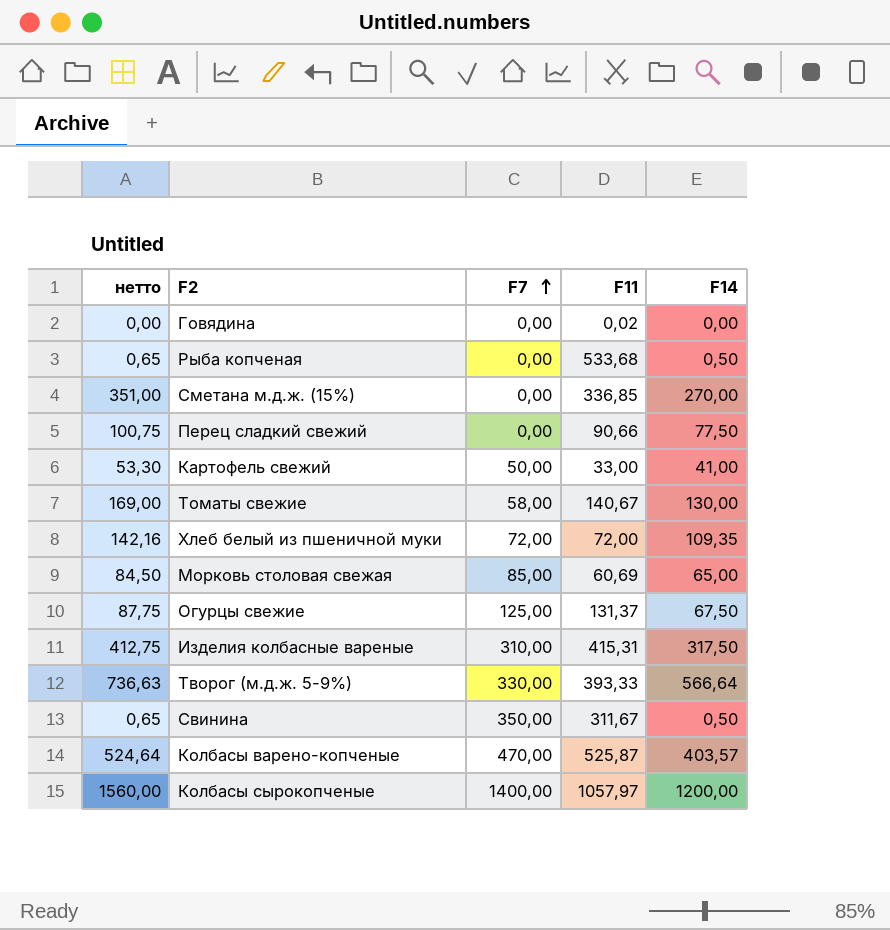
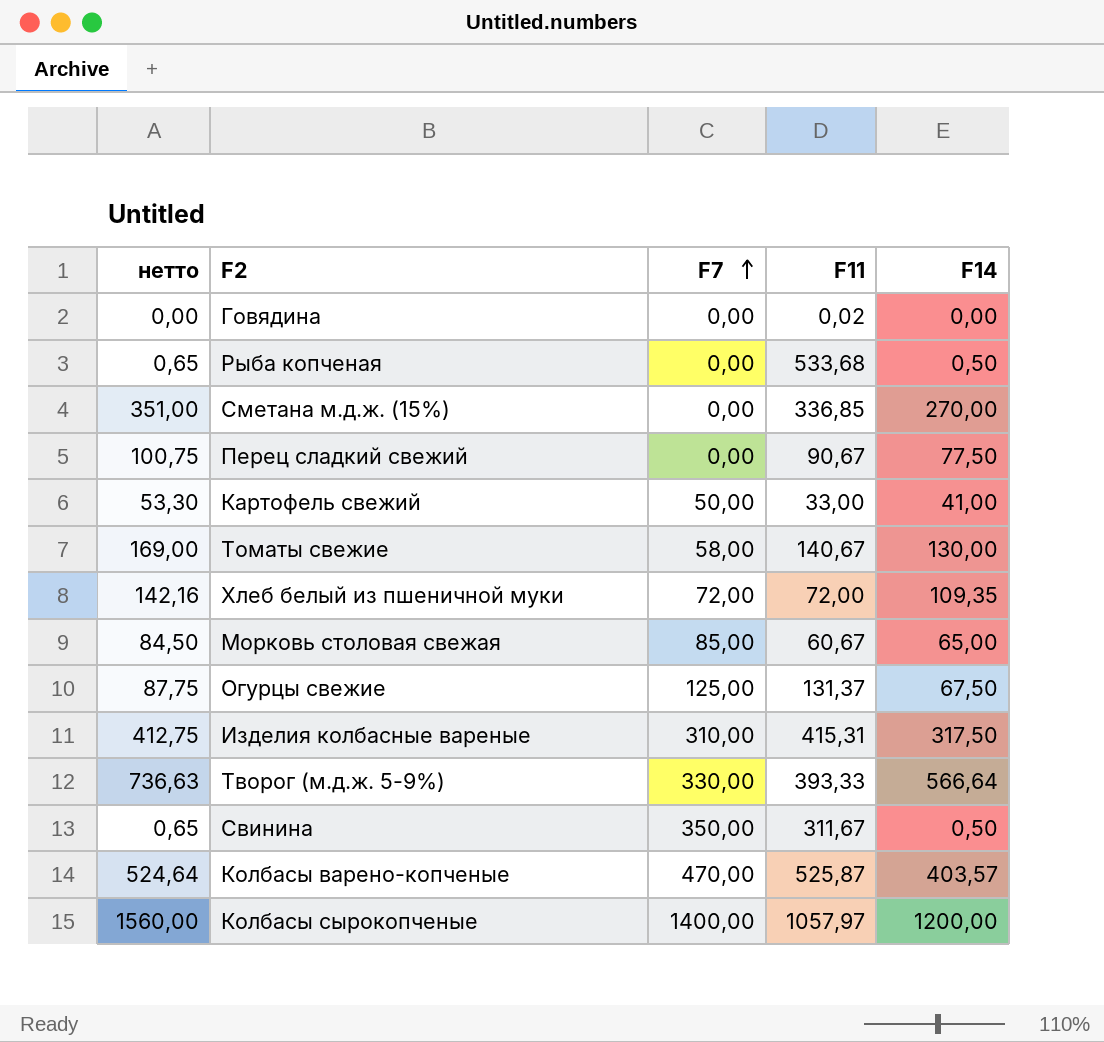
Перец сладкий свежий | F11: 90,66 -> 90,67
Морковь столовая свежая | F11: 60,69 -> 60,67

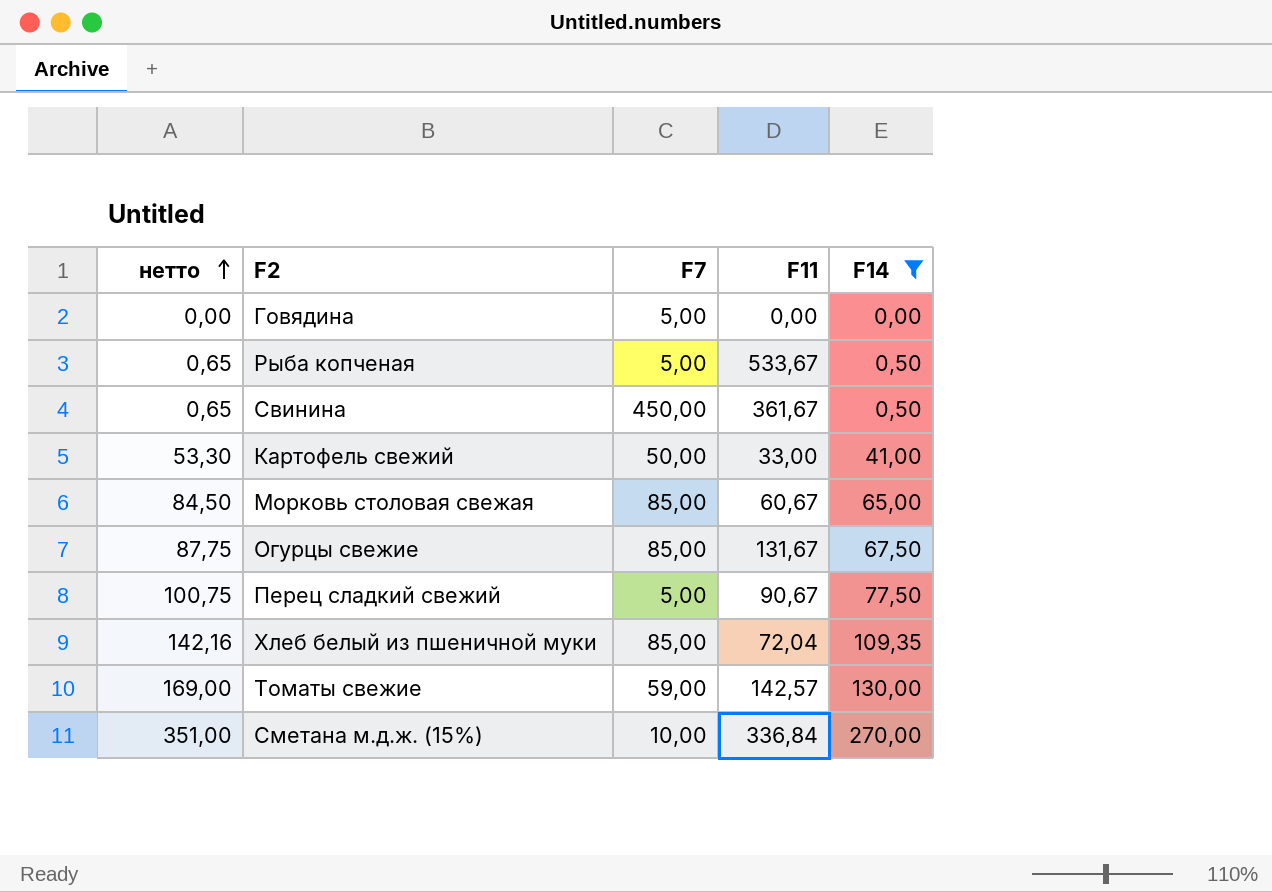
filter: none -> F14 <= 270,00
row order: F7 ascending -> нетто ascending
Говядина | F7: 0,00 -> 5,00
Говядина | F11: 0,02 -> 0,00
Рыба копченая | F7: 0,00 -> 5,00
Рыба копченая | F11: 533,68 -> 533,67
Свинина | F7: 350,00 -> 450,00
Свинина | F11: 311,67 -> 361,67
Огурцы свежие | F7: 125,00 -> 85,00
Огурцы свежие | F11: 131,37 -> 131,67
Перец сладкий свежий | F7: 0,00 -> 5,00
Хлеб белый из пшеничной муки | F7: 72,00 -> 85,00
Хлеб белый из пшеничной муки | F11: 72,00 -> 72,04
Томаты свежие | F7: 58,00 -> 59,00
Томаты свежие | F11: 140,67 -> 142,57
Сметана м.д.ж. (15%) | F7: 0,00 -> 10,00
Сметана м.д.ж. (15%) | F11: 336,85 -> 336,84

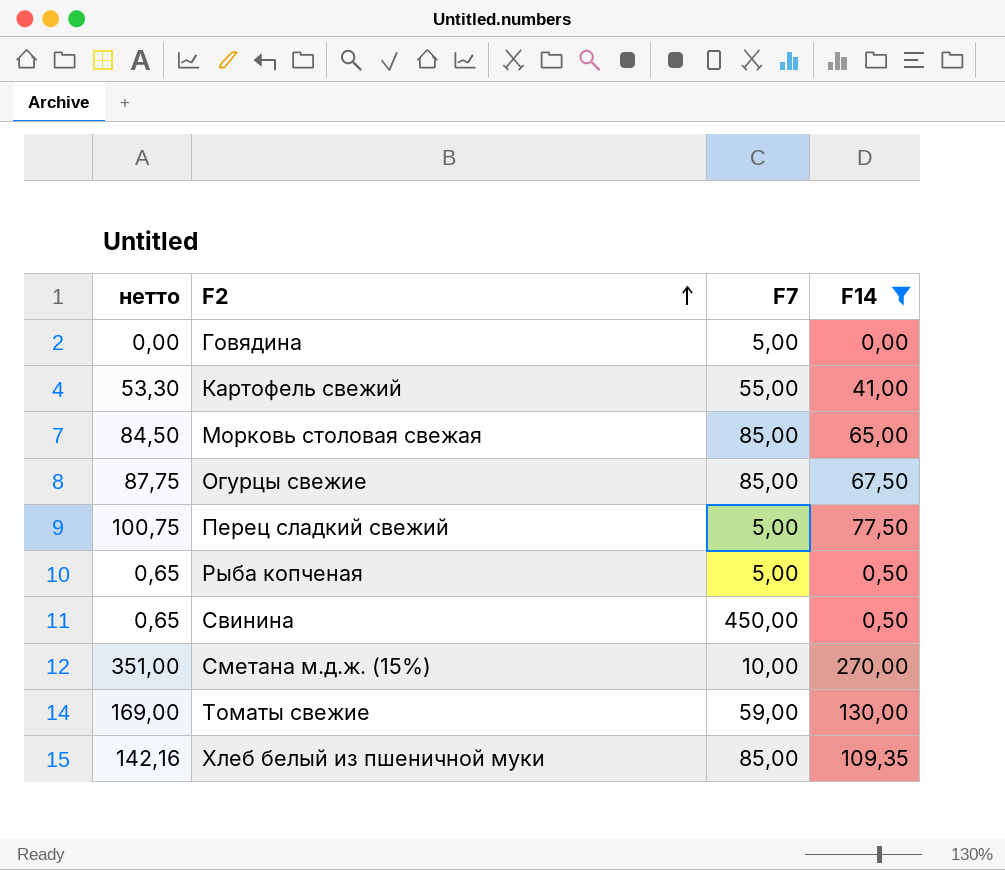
row order: нетто ascending -> F2 ascending
column F11 | position: 4 -> none
Картофель свежий | F7: 50,00 -> 55,00

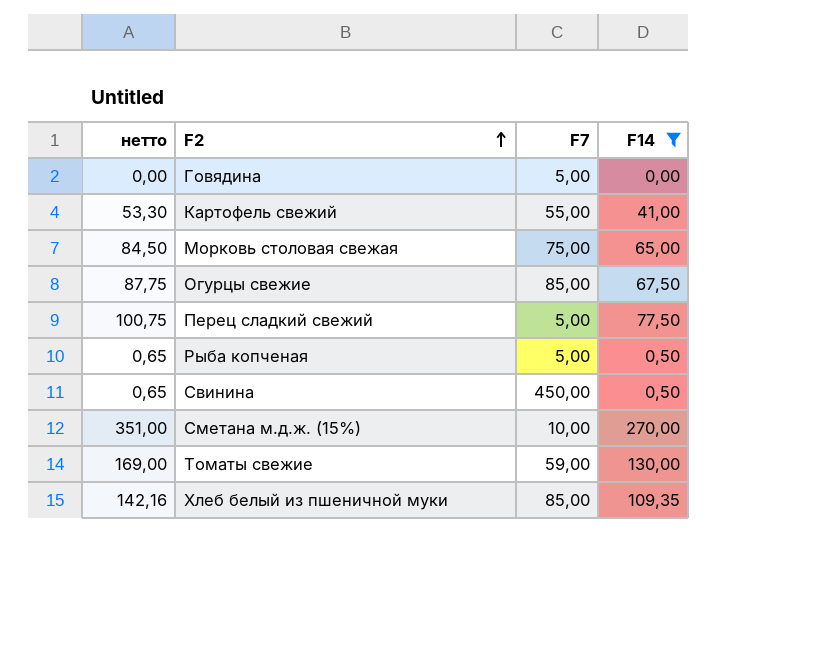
Морковь столовая свежая | F7: 85,00 -> 75,00

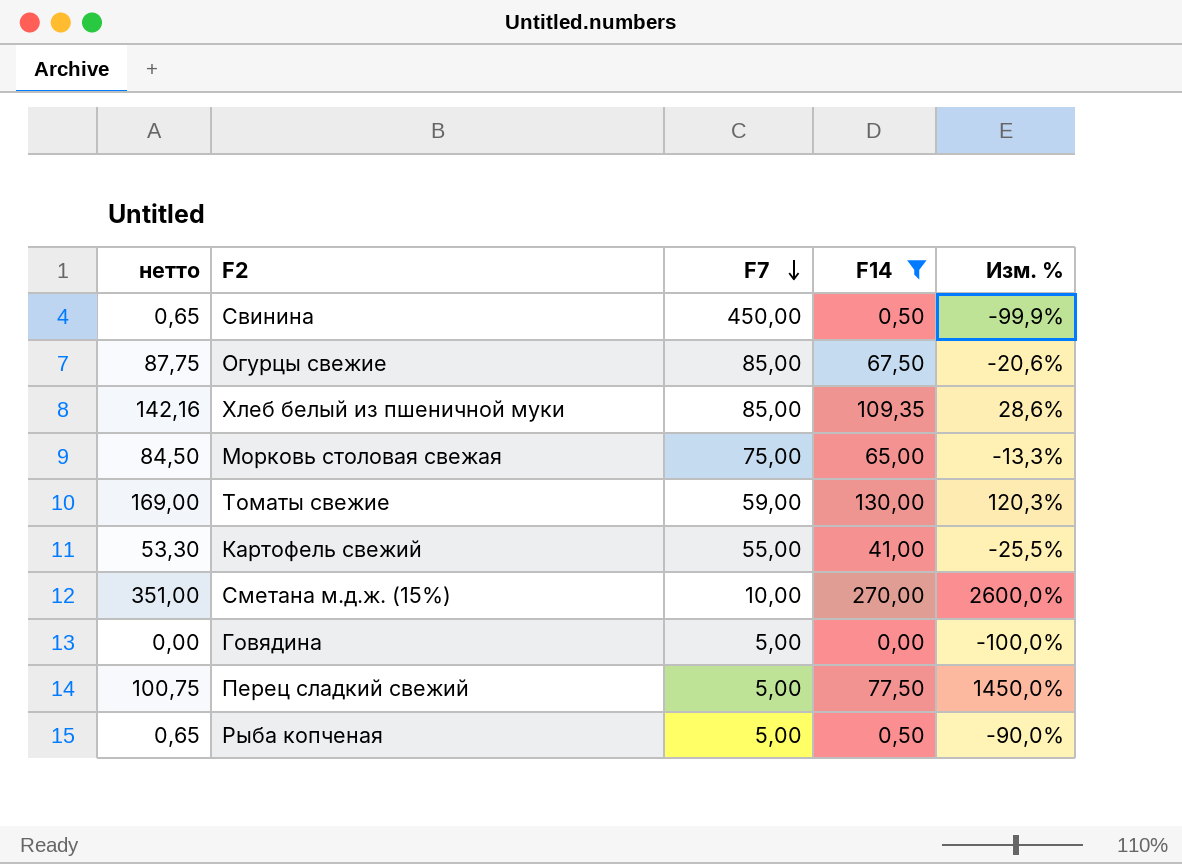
row order: F2 ascending -> F7 descending
column Изм. % | formula: none -> ([F14] - [F7]) / [F7]

